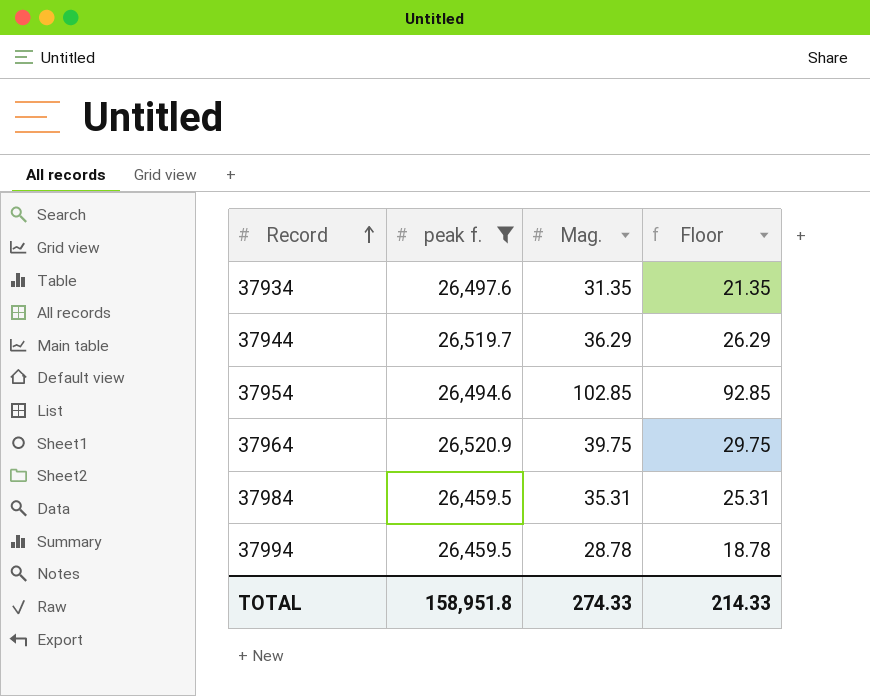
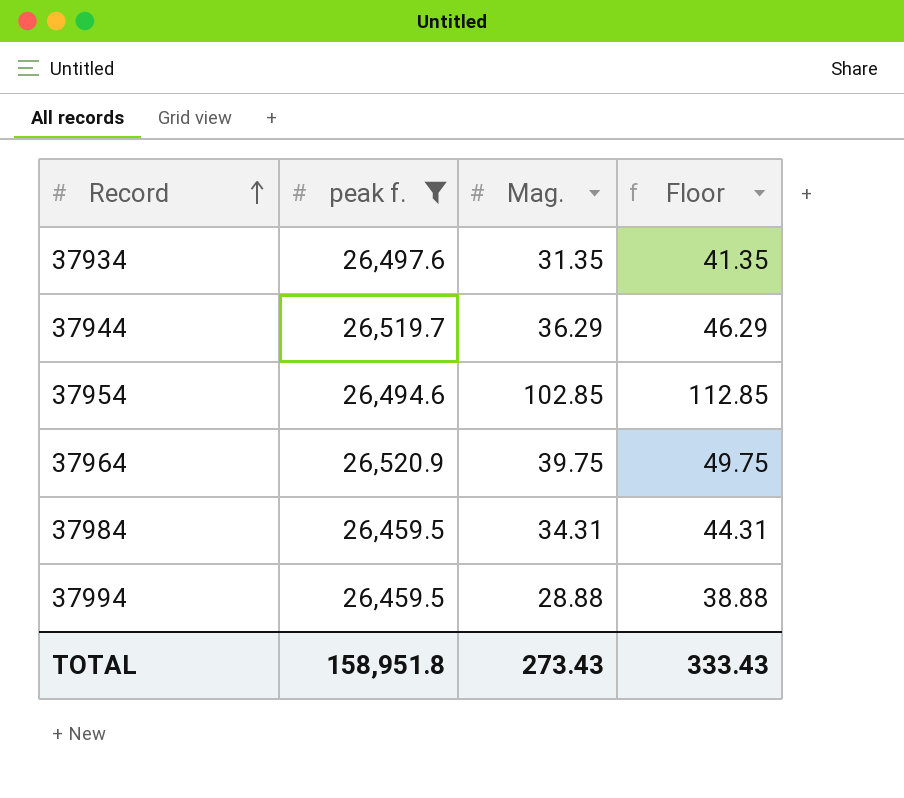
column Floor | formula: [Mag.] - 10 -> [Mag.] + 10
37984 | Mag.: 35.31 -> 34.31
37994 | Mag.: 28.78 -> 28.88
TOTAL | Mag.: 274.33 -> 273.43
TOTAL | Floor: 214.33 -> 333.43

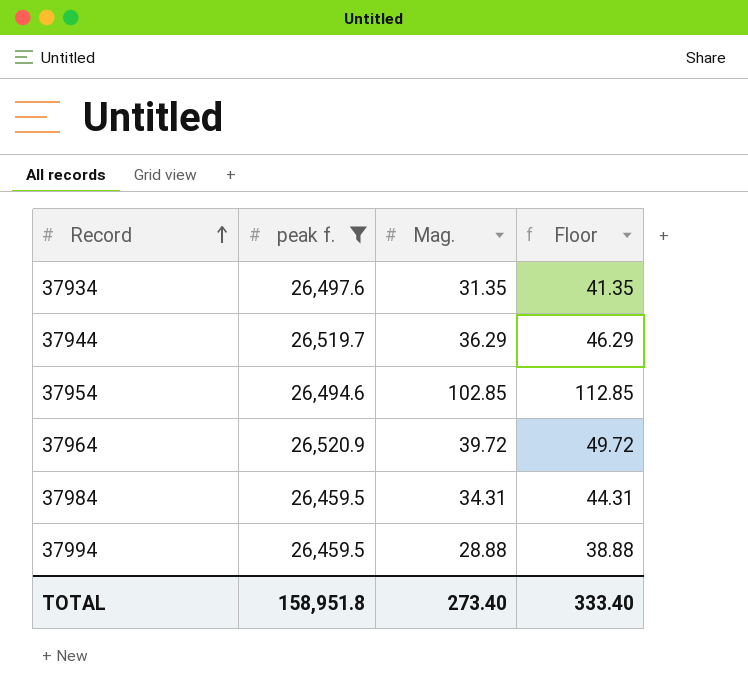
37964 | Mag.: 39.75 -> 39.72
37964 | Floor: 49.75 -> 49.72
TOTAL | Mag.: 273.43 -> 273.40
TOTAL | Floor: 333.43 -> 333.40

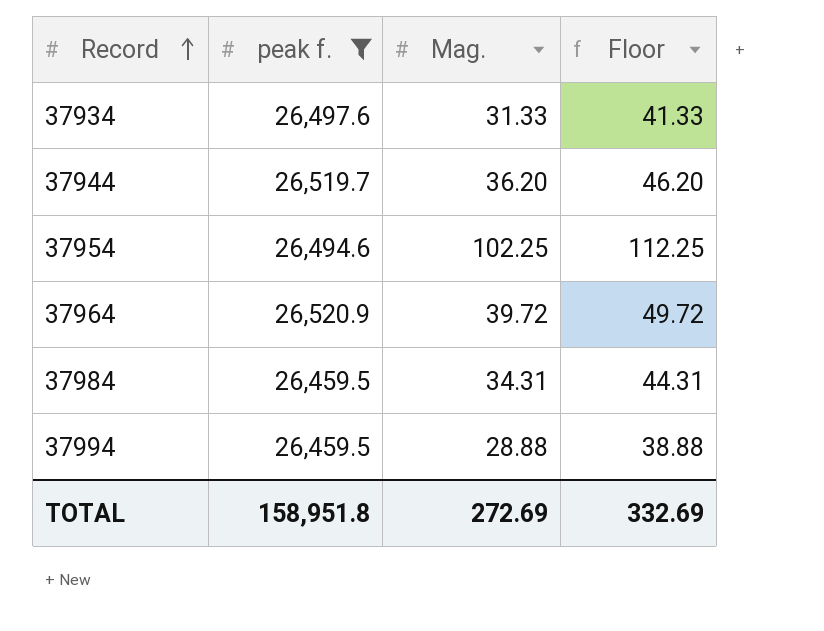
37934 | Mag.: 31.35 -> 31.33
37934 | Floor: 41.35 -> 41.33
37944 | Mag.: 36.29 -> 36.20
37944 | Floor: 46.29 -> 46.20
37954 | Mag.: 102.85 -> 102.25
37954 | Floor: 112.85 -> 112.25
TOTAL | Mag.: 273.40 -> 272.69
TOTAL | Floor: 333.40 -> 332.69

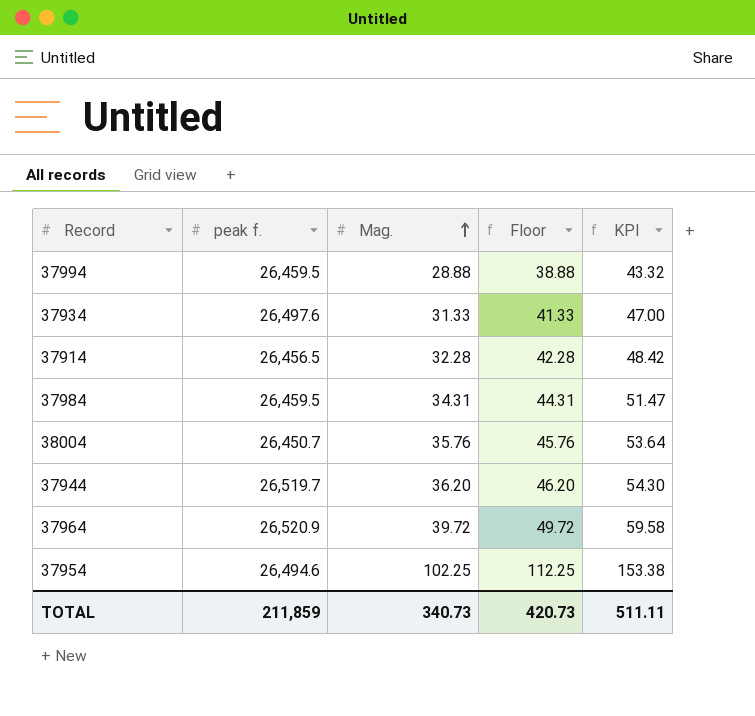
filter: peak f. >= 26,459.5 -> none
row order: Record ascending -> Mag. ascending
column KPI | formula: none -> [Mag.] * 1.5
TOTAL | peak f.: 158,951.8 -> 211,859
TOTAL | Mag.: 272.69 -> 340.73
TOTAL | Floor: 332.69 -> 420.73

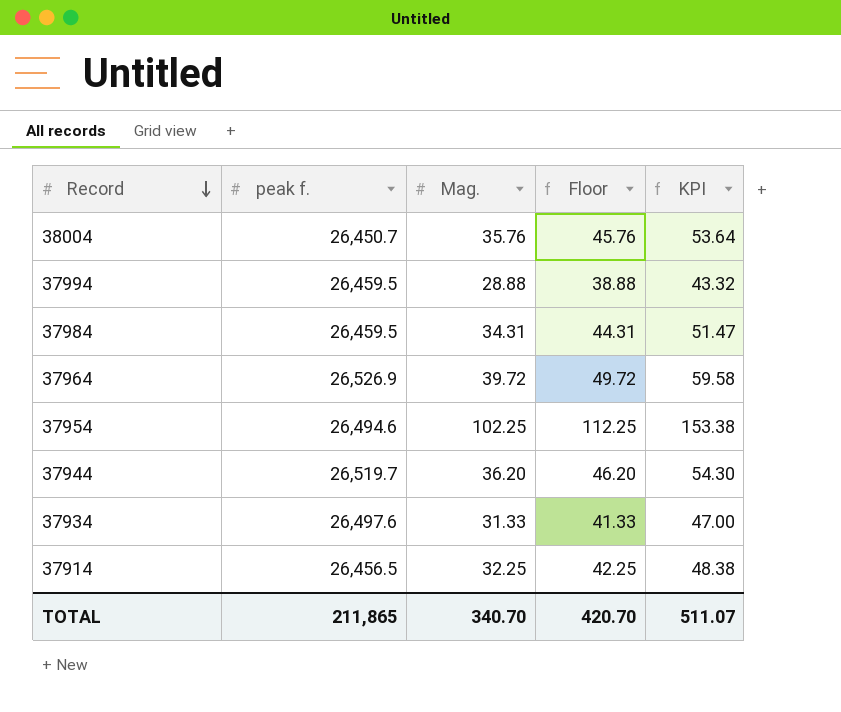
row order: Mag. ascending -> Record descending
37964 | peak f.: 26,520.9 -> 26,526.9
37914 | Mag.: 32.28 -> 32.25
37914 | Floor: 42.28 -> 42.25
37914 | KPI: 48.42 -> 48.38
TOTAL | peak f.: 211,859 -> 211,865
TOTAL | Mag.: 340.73 -> 340.70
TOTAL | Floor: 420.73 -> 420.70
TOTAL | KPI: 511.11 -> 511.07

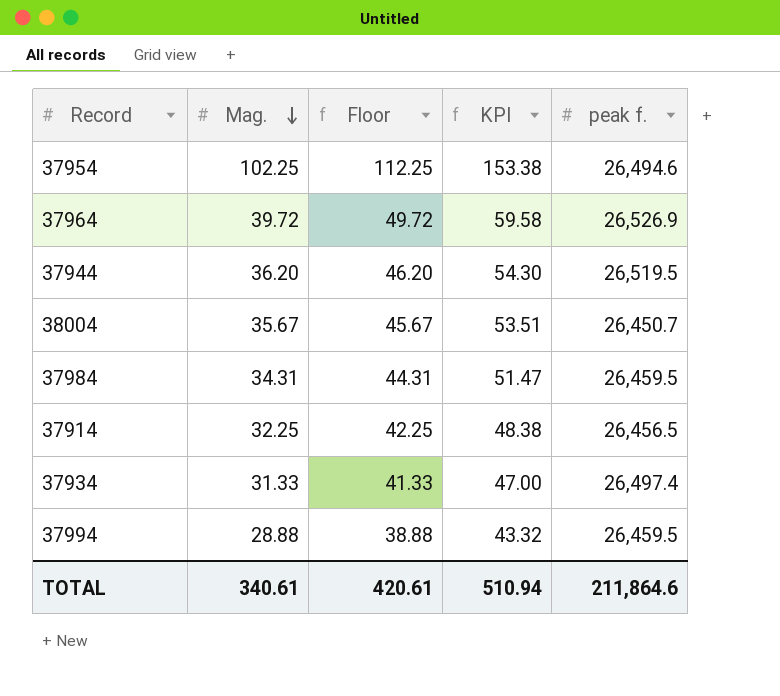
row order: Record descending -> Mag. descending
column peak f. | position: 2 -> 5
37944 | peak f.: 26,519.7 -> 26,519.5
38004 | Mag.: 35.76 -> 35.67
38004 | Floor: 45.76 -> 45.67
38004 | KPI: 53.64 -> 53.51
37934 | peak f.: 26,497.6 -> 26,497.4
TOTAL | Mag.: 340.70 -> 340.61
TOTAL | Floor: 420.70 -> 420.61
TOTAL | KPI: 511.07 -> 510.94
TOTAL | peak f.: 211,865 -> 211,864.6

